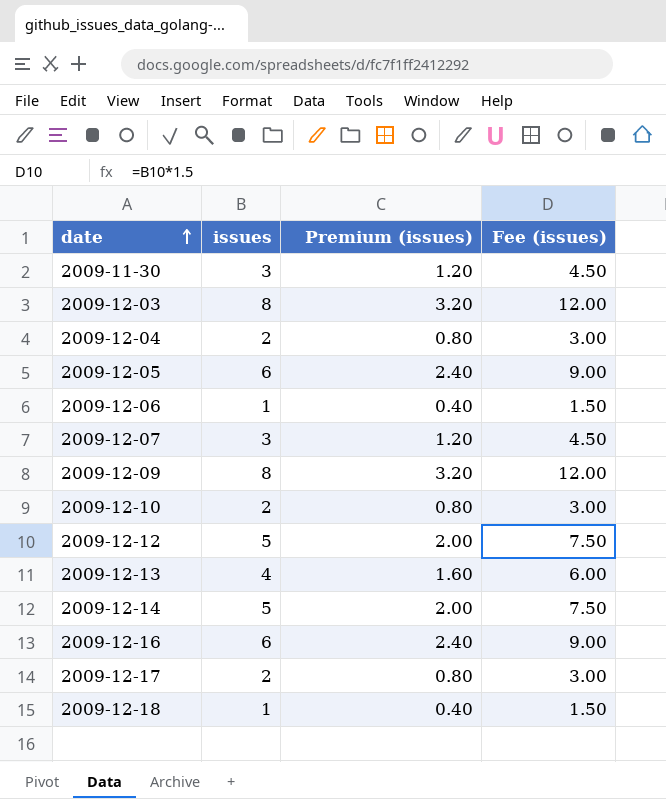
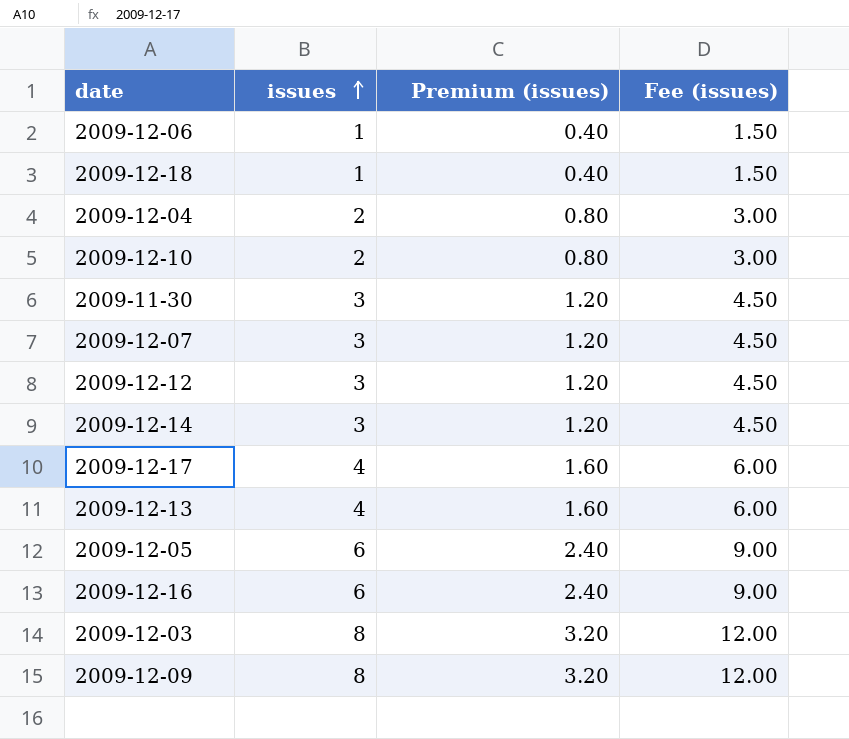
row order: date ascending -> issues ascending
2009-12-12 | issues: 5 -> 3
2009-12-12 | Premium (issues): 2.00 -> 1.20
2009-12-12 | Fee (issues): 7.50 -> 4.50
2009-12-14 | issues: 5 -> 3
2009-12-14 | Premium (issues): 2.00 -> 1.20
2009-12-14 | Fee (issues): 7.50 -> 4.50
2009-12-17 | issues: 2 -> 4
2009-12-17 | Premium (issues): 0.80 -> 1.60
2009-12-17 | Fee (issues): 3.00 -> 6.00

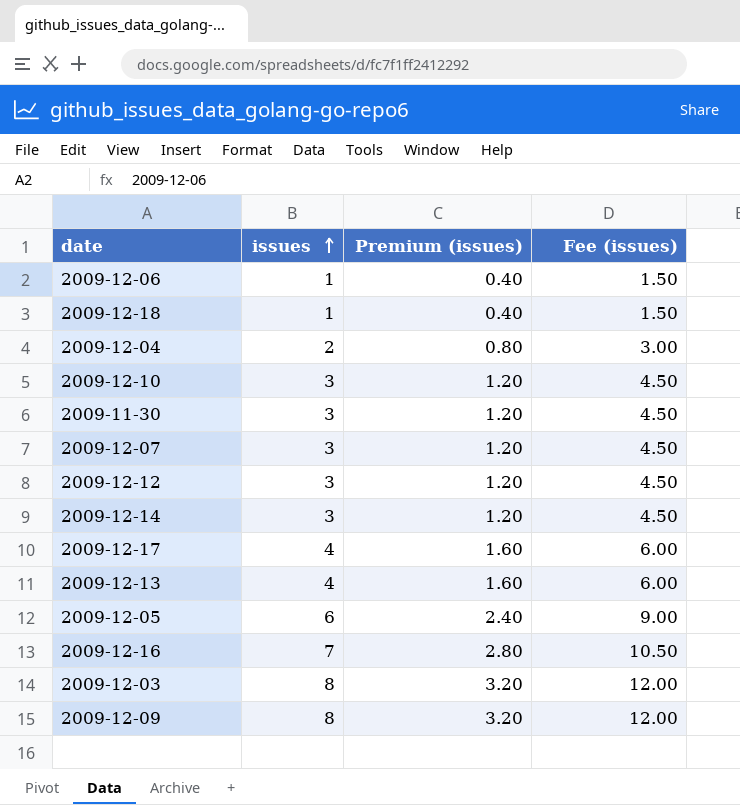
2009-12-10 | issues: 2 -> 3
2009-12-10 | Premium (issues): 0.80 -> 1.20
2009-12-10 | Fee (issues): 3.00 -> 4.50
2009-12-16 | issues: 6 -> 7
2009-12-16 | Premium (issues): 2.40 -> 2.80
2009-12-16 | Fee (issues): 9.00 -> 10.50

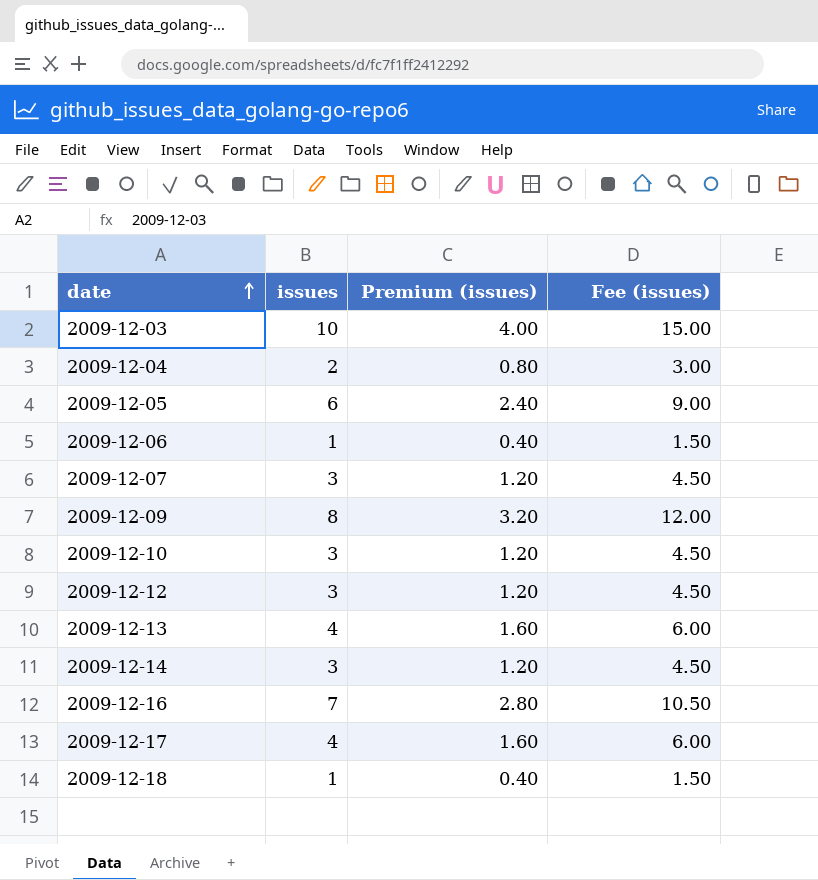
row order: issues ascending -> date ascending
row 2009-11-30: 3 | 1.20 | 4.50 -> none
2009-12-03 | issues: 8 -> 10
2009-12-03 | Premium (issues): 3.20 -> 4.00
2009-12-03 | Fee (issues): 12.00 -> 15.00

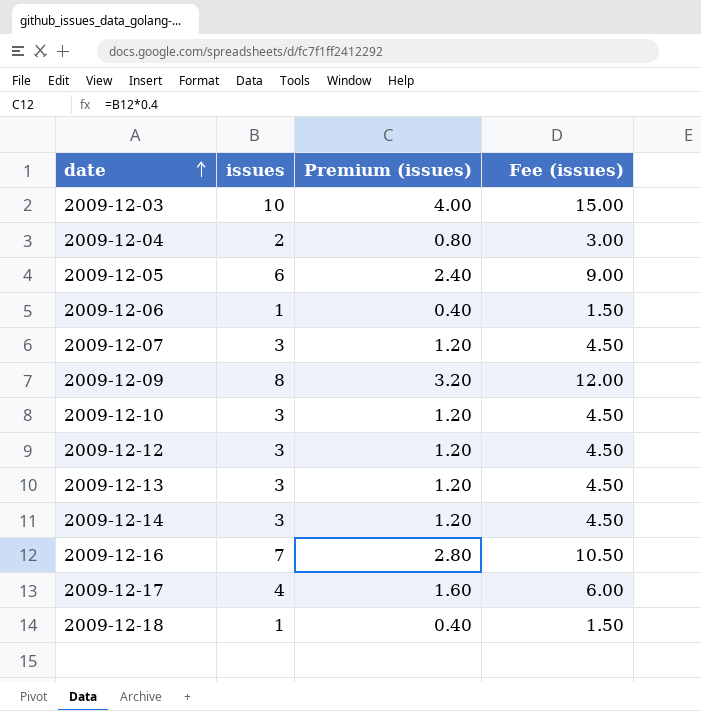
2009-12-13 | issues: 4 -> 3
2009-12-13 | Premium (issues): 1.60 -> 1.20
2009-12-13 | Fee (issues): 6.00 -> 4.50

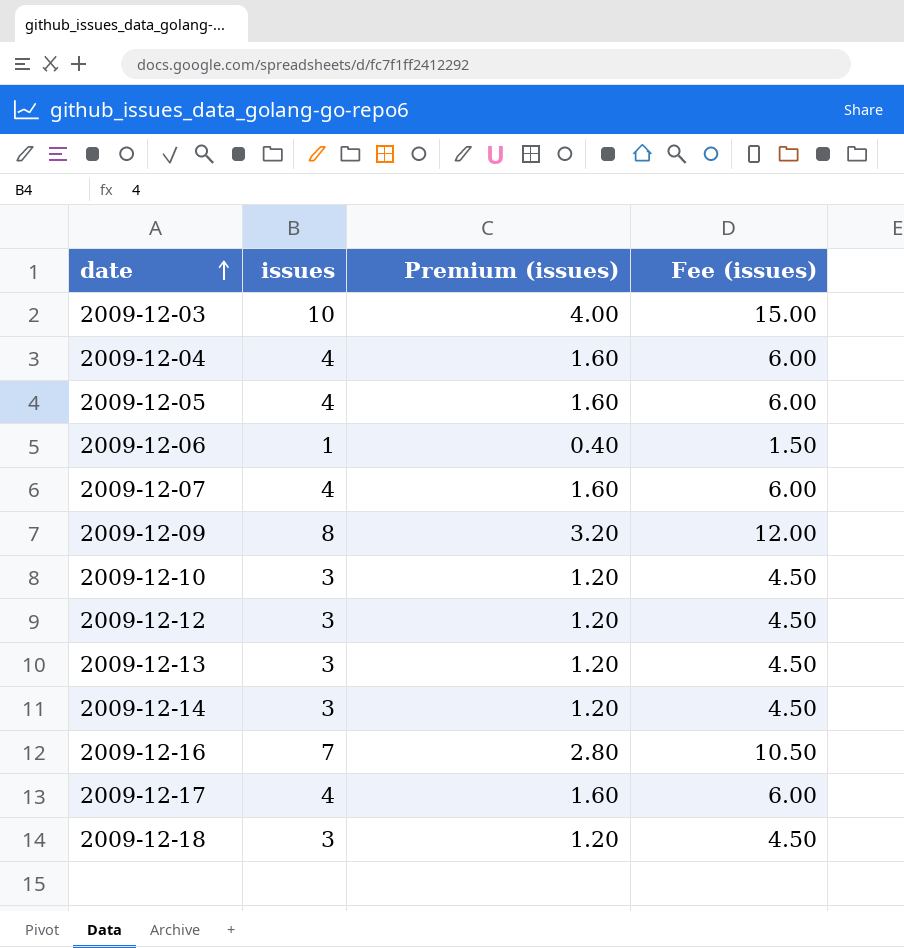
2009-12-04 | issues: 2 -> 4
2009-12-04 | Premium (issues): 0.80 -> 1.60
2009-12-04 | Fee (issues): 3.00 -> 6.00
2009-12-05 | issues: 6 -> 4
2009-12-05 | Premium (issues): 2.40 -> 1.60
2009-12-05 | Fee (issues): 9.00 -> 6.00
2009-12-07 | issues: 3 -> 4
2009-12-07 | Premium (issues): 1.20 -> 1.60
2009-12-07 | Fee (issues): 4.50 -> 6.00
2009-12-18 | issues: 1 -> 3
2009-12-18 | Premium (issues): 0.40 -> 1.20
2009-12-18 | Fee (issues): 1.50 -> 4.50

